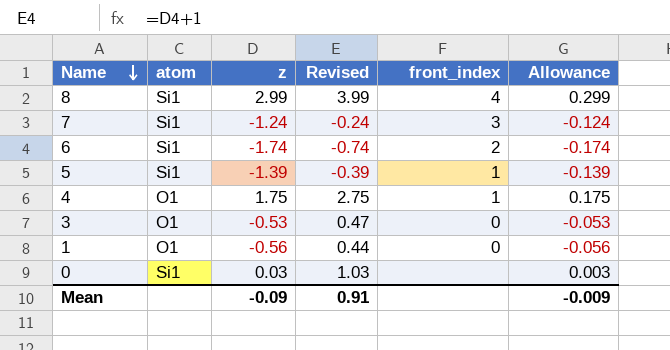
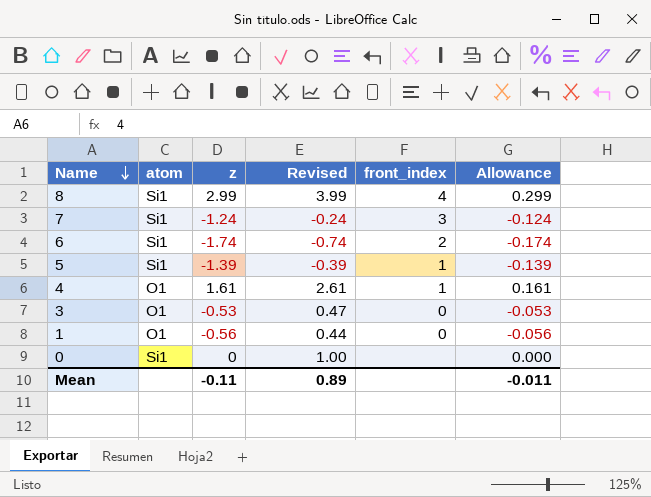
4 | z: 1.75 -> 1.61
4 | Revised: 2.75 -> 2.61
4 | Allowance: 0.175 -> 0.161
0 | z: 0.03 -> 0
0 | Revised: 1.03 -> 1.00
0 | Allowance: 0.003 -> 0.000
Mean | z: -0.09 -> -0.11
Mean | Revised: 0.91 -> 0.89
Mean | Allowance: -0.009 -> -0.011

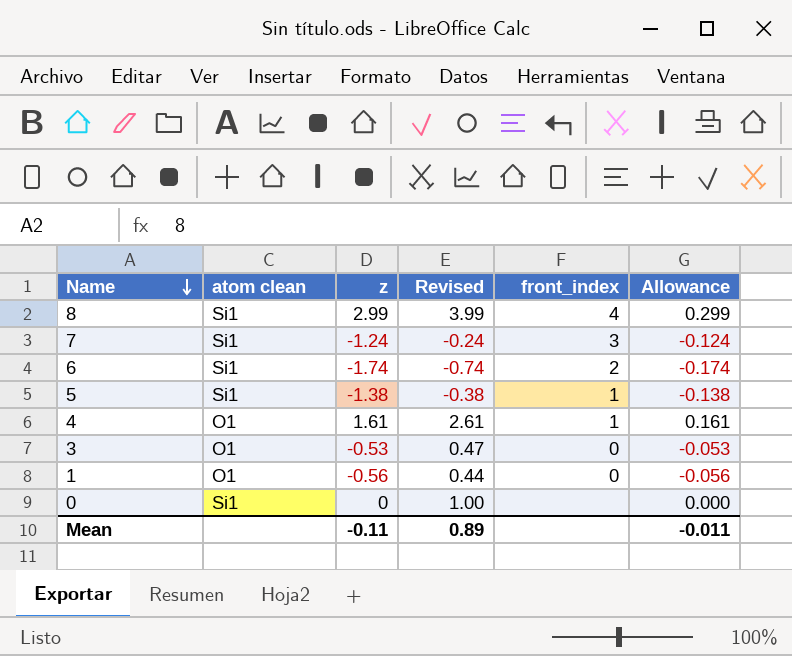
column name: atom -> atom clean
5 | z: -1.39 -> -1.38
5 | Revised: -0.39 -> -0.38
5 | Allowance: -0.139 -> -0.138

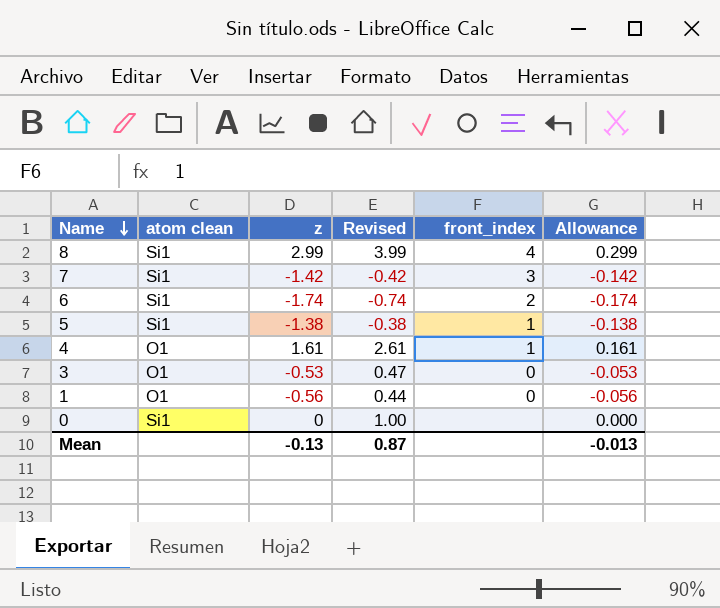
7 | z: -1.24 -> -1.42
7 | Revised: -0.24 -> -0.42
7 | Allowance: -0.124 -> -0.142
Mean | z: -0.11 -> -0.13
Mean | Revised: 0.89 -> 0.87
Mean | Allowance: -0.011 -> -0.013

